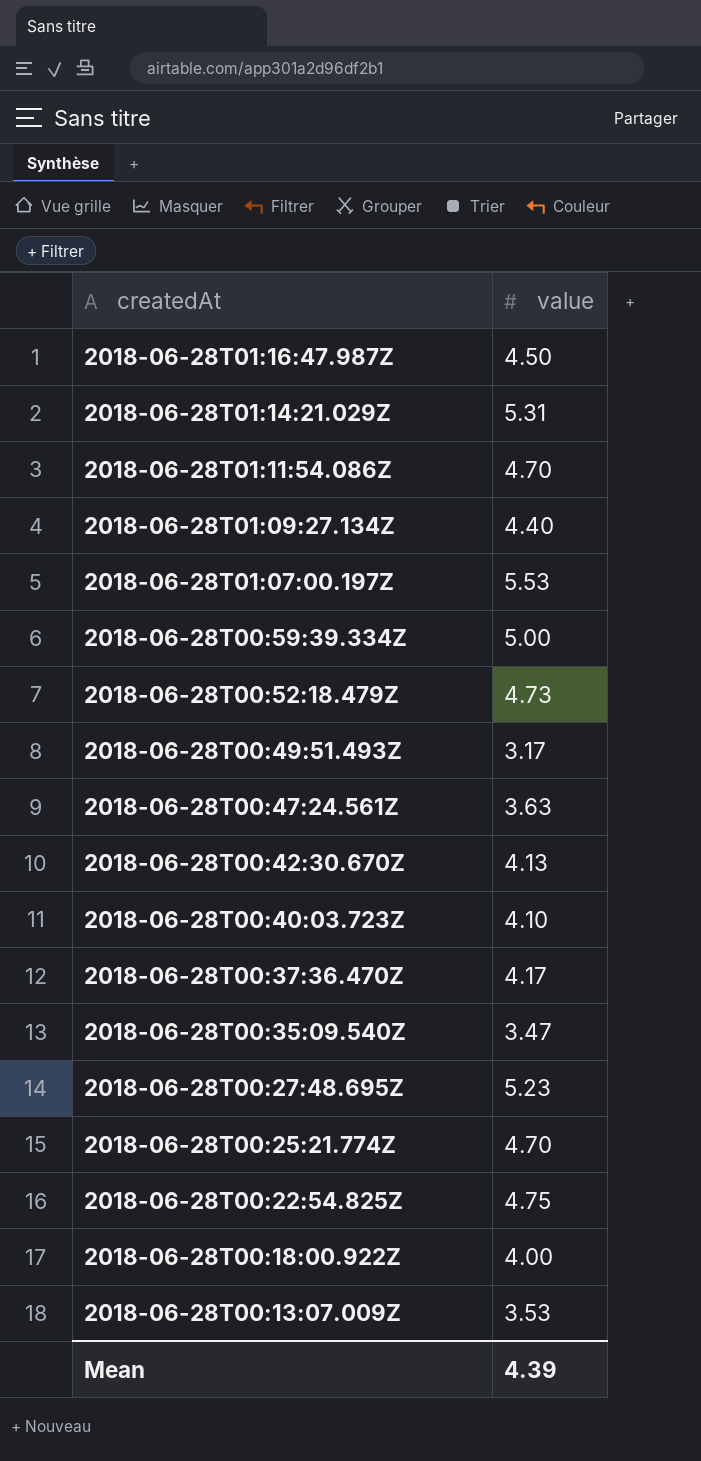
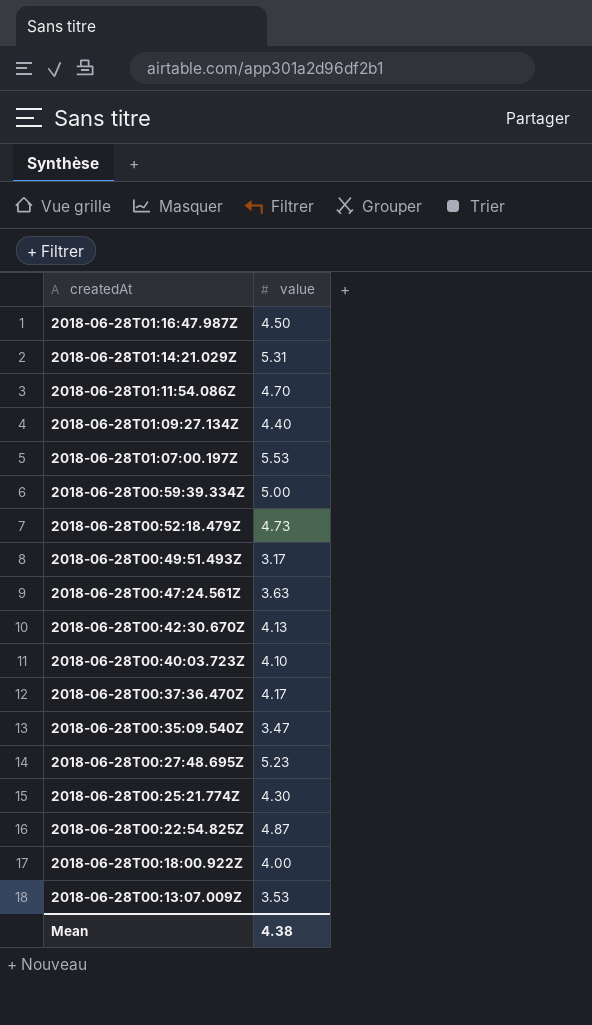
2018-06-28T00:25:21.774Z | value: 4.70 -> 4.30
2018-06-28T00:22:54.825Z | value: 4.75 -> 4.87
Mean | value: 4.39 -> 4.38

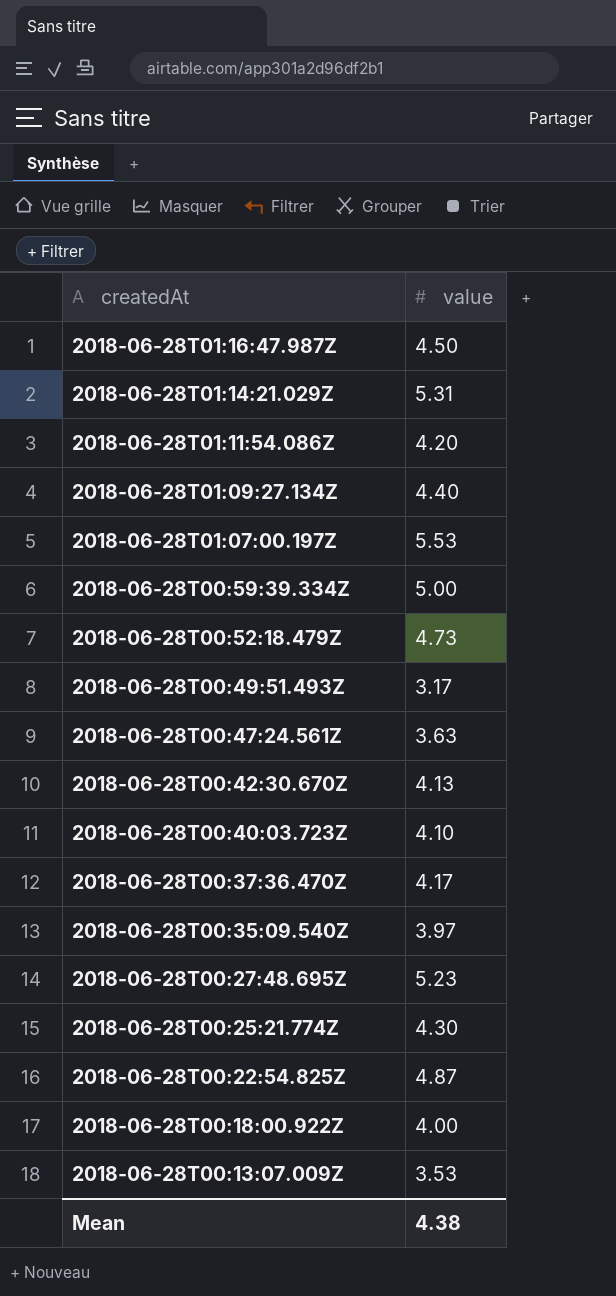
2018-06-28T01:11:54.086Z | value: 4.70 -> 4.20
2018-06-28T00:35:09.540Z | value: 3.47 -> 3.97

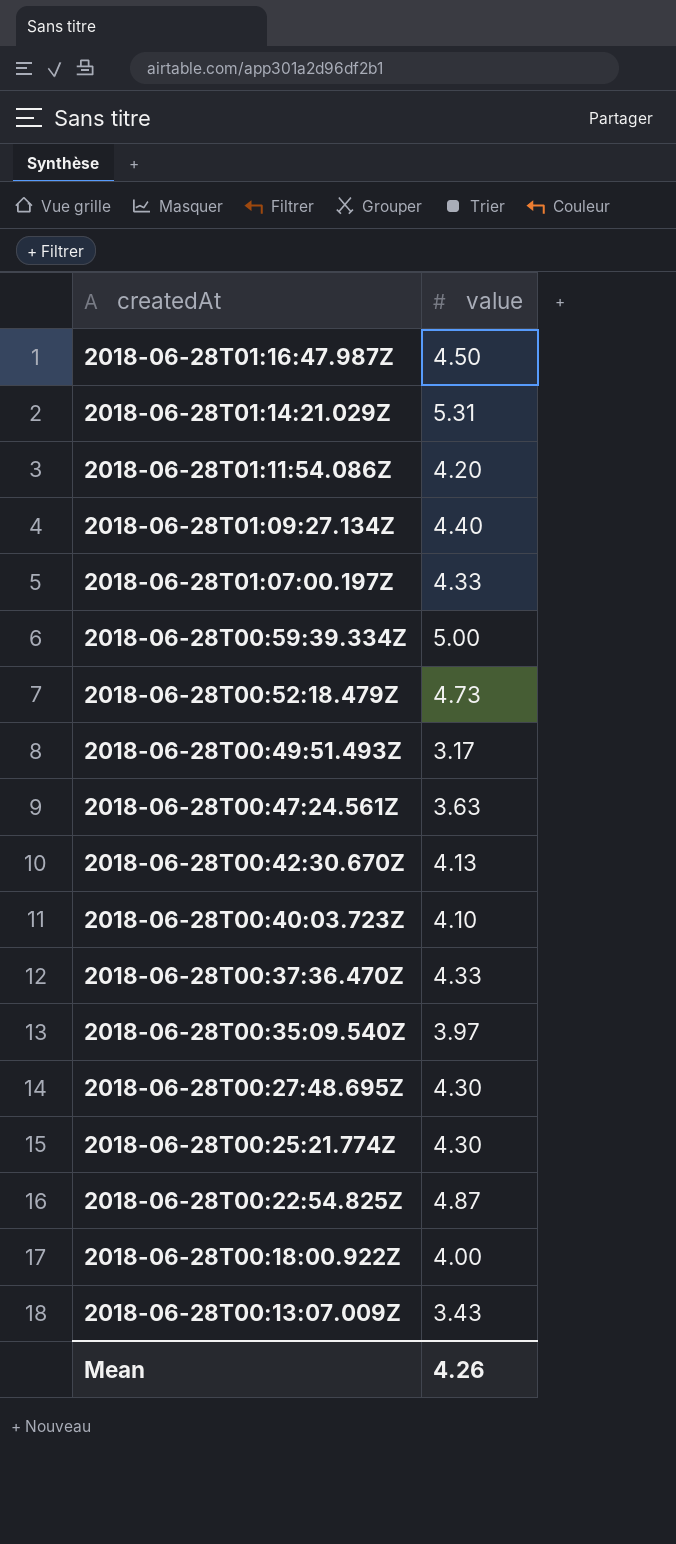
2018-06-28T01:07:00.197Z | value: 5.53 -> 4.33
2018-06-28T00:37:36.470Z | value: 4.17 -> 4.33
2018-06-28T00:27:48.695Z | value: 5.23 -> 4.30
2018-06-28T00:13:07.009Z | value: 3.53 -> 3.43
Mean | value: 4.38 -> 4.26

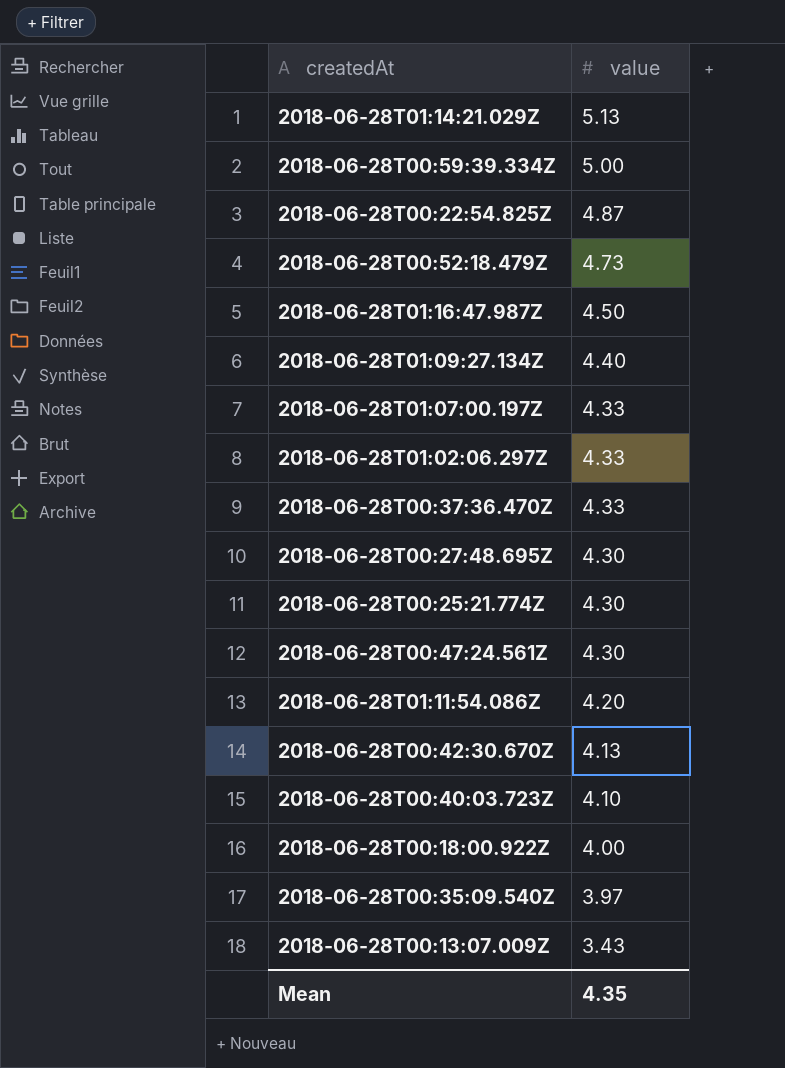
row order: createdAt descending -> value descending
row 2018-06-28T00:49:51.493Z: 3.17 -> none
2018-06-28T01:14:21.029Z | value: 5.31 -> 5.13
row 2018-06-28T01:02:06.297Z: none -> 4.33
2018-06-28T00:47:24.561Z | value: 3.63 -> 4.30
Mean | value: 4.26 -> 4.35

